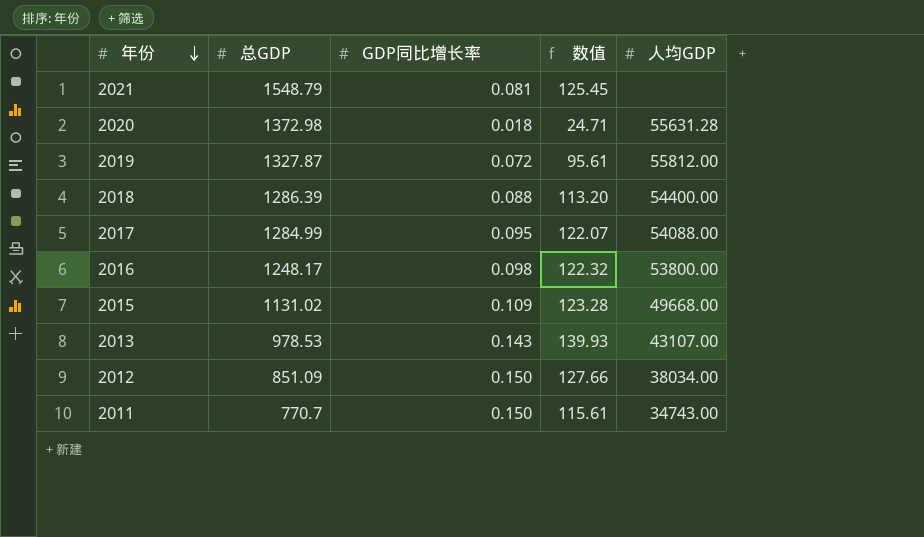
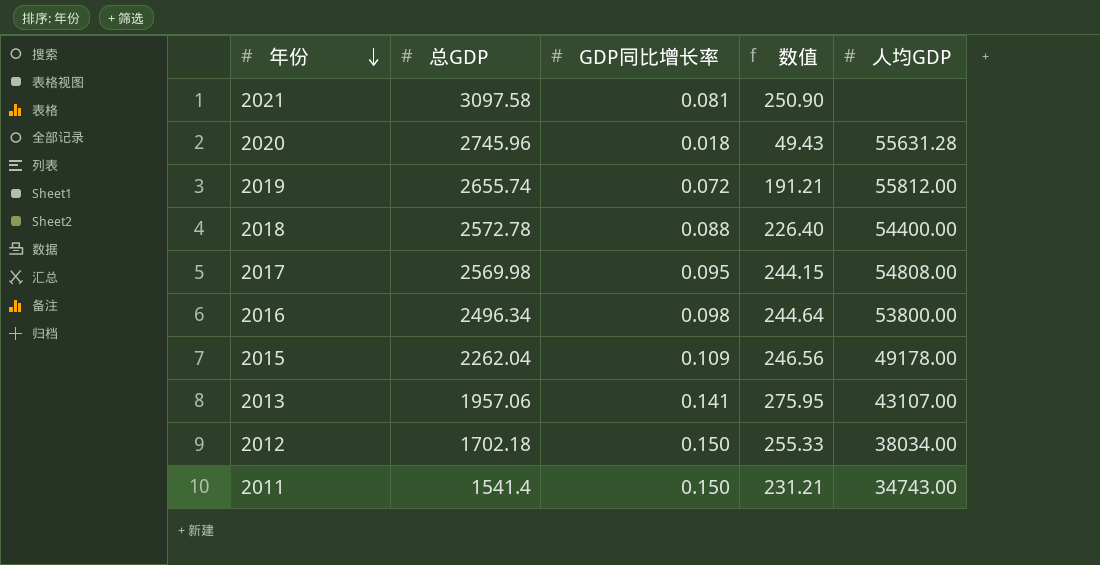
2021 | 总GDP: 1548.79 -> 3097.58
2021 | 数值: 125.45 -> 250.90
2020 | 总GDP: 1372.98 -> 2745.96
2020 | 数值: 24.71 -> 49.43
2019 | 总GDP: 1327.87 -> 2655.74
2019 | 数值: 95.61 -> 191.21
2018 | 总GDP: 1286.39 -> 2572.78
2018 | 数值: 113.20 -> 226.40
2017 | 总GDP: 1284.99 -> 2569.98
2017 | 数值: 122.07 -> 244.15
2017 | 人均GDP: 54088.00 -> 54808.00
2016 | 总GDP: 1248.17 -> 2496.34
2016 | 数值: 122.32 -> 244.64
2015 | 总GDP: 1131.02 -> 2262.04
2015 | 数值: 123.28 -> 246.56
2015 | 人均GDP: 49668.00 -> 49178.00
2013 | 总GDP: 978.53 -> 1957.06
2013 | GDP同比增长率: 0.143 -> 0.141
2013 | 数值: 139.93 -> 275.95
2012 | 总GDP: 851.09 -> 1702.18
2012 | 数值: 127.66 -> 255.33
2011 | 总GDP: 770.7 -> 1541.4
2011 | 数值: 115.61 -> 231.21

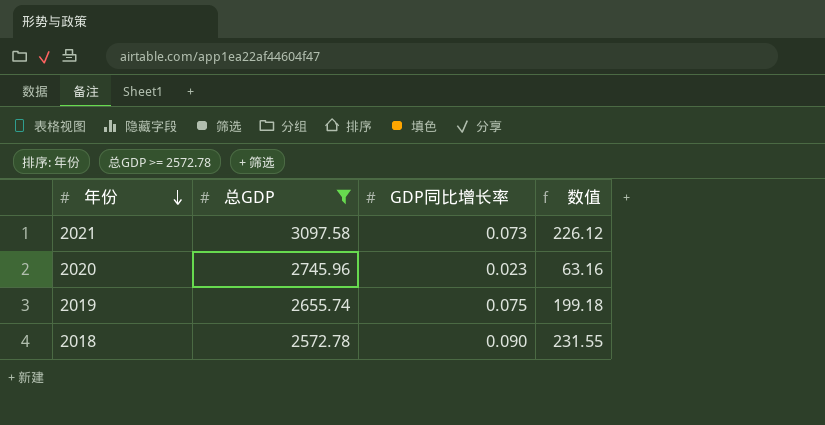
filter: none -> 总GDP >= 2572.78
column 人均GDP | position: 5 -> none
2021 | GDP同比增长率: 0.081 -> 0.073
2021 | 数值: 250.90 -> 226.12
2020 | GDP同比增长率: 0.018 -> 0.023
2020 | 数值: 49.43 -> 63.16
2019 | GDP同比增长率: 0.072 -> 0.075
2019 | 数值: 191.21 -> 199.18
2018 | GDP同比增长率: 0.088 -> 0.090
2018 | 数值: 226.40 -> 231.55

